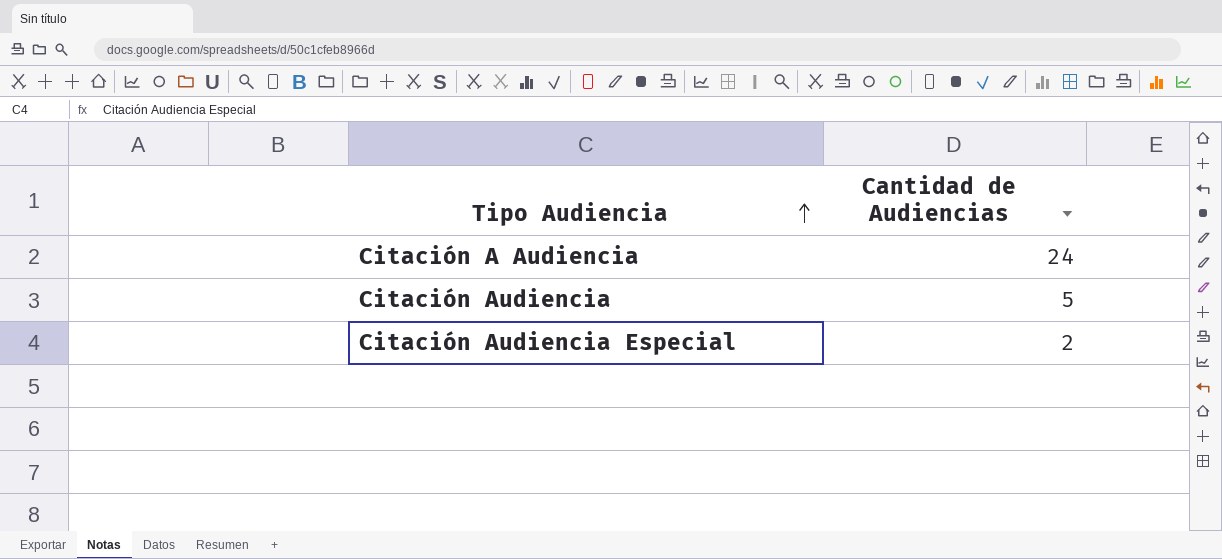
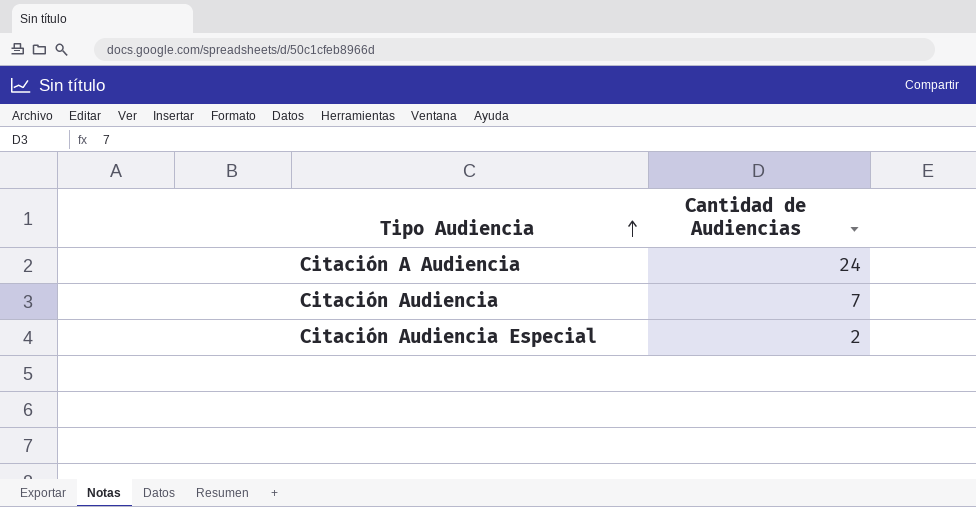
Citación Audiencia | Cantidad de Audiencias: 5 -> 7

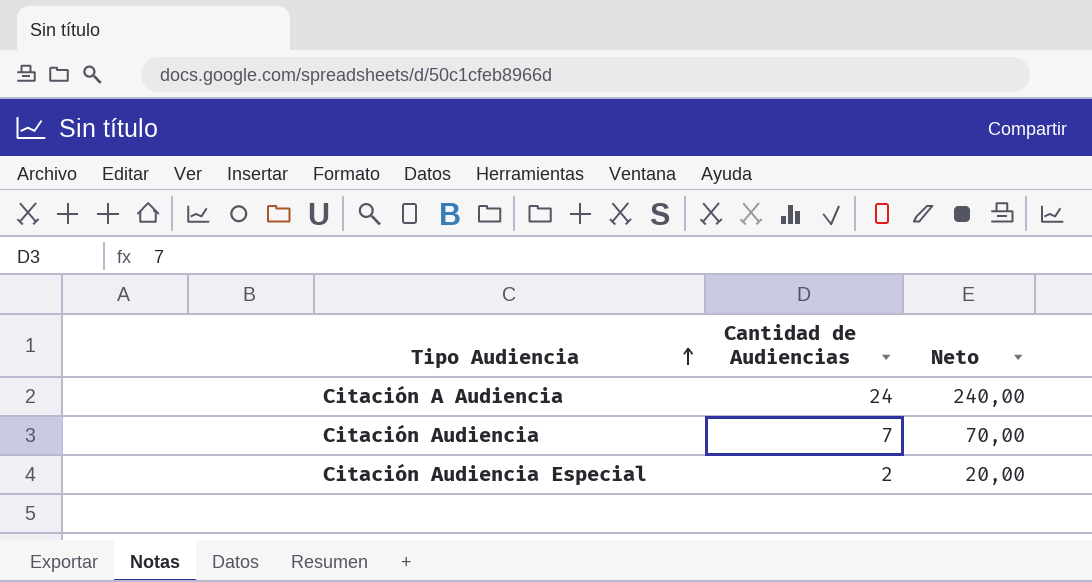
column Neto | formula: none -> [Cantidad de Audiencias] * 10

